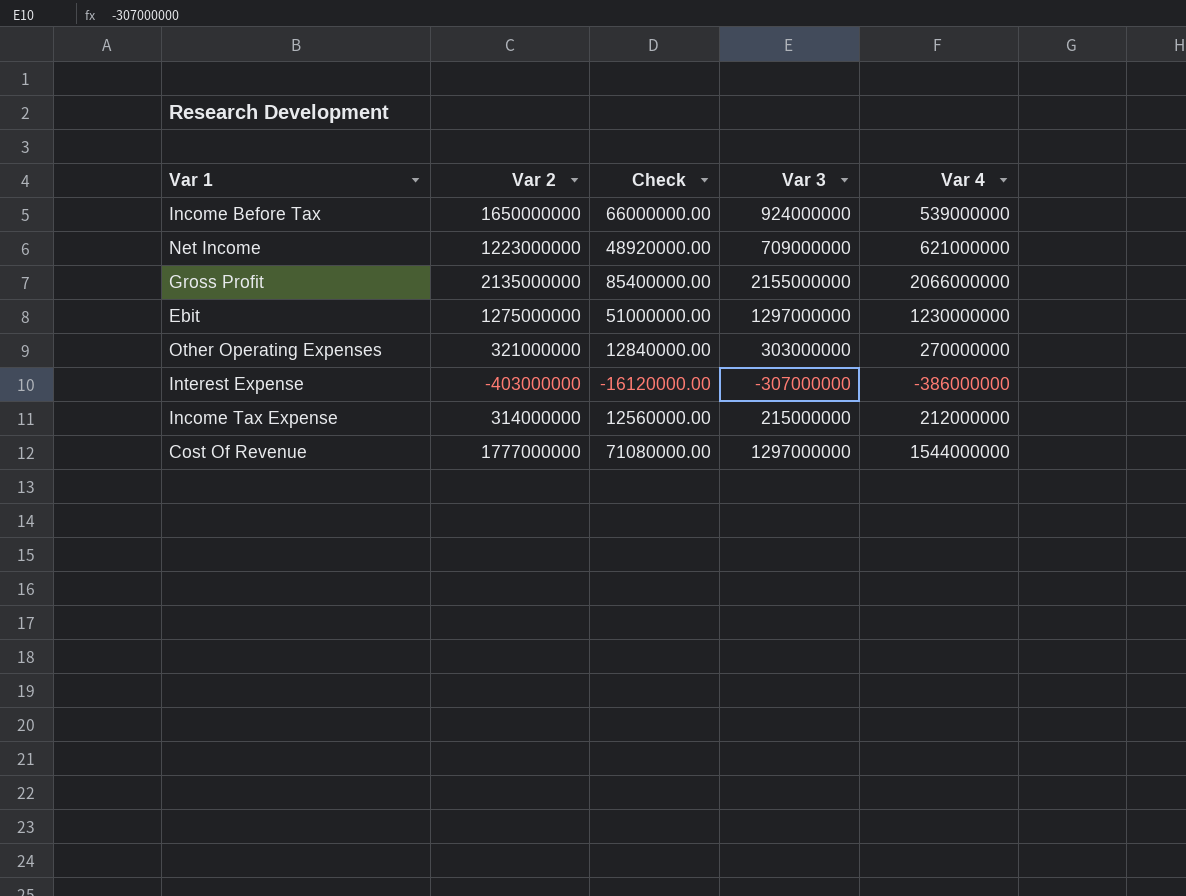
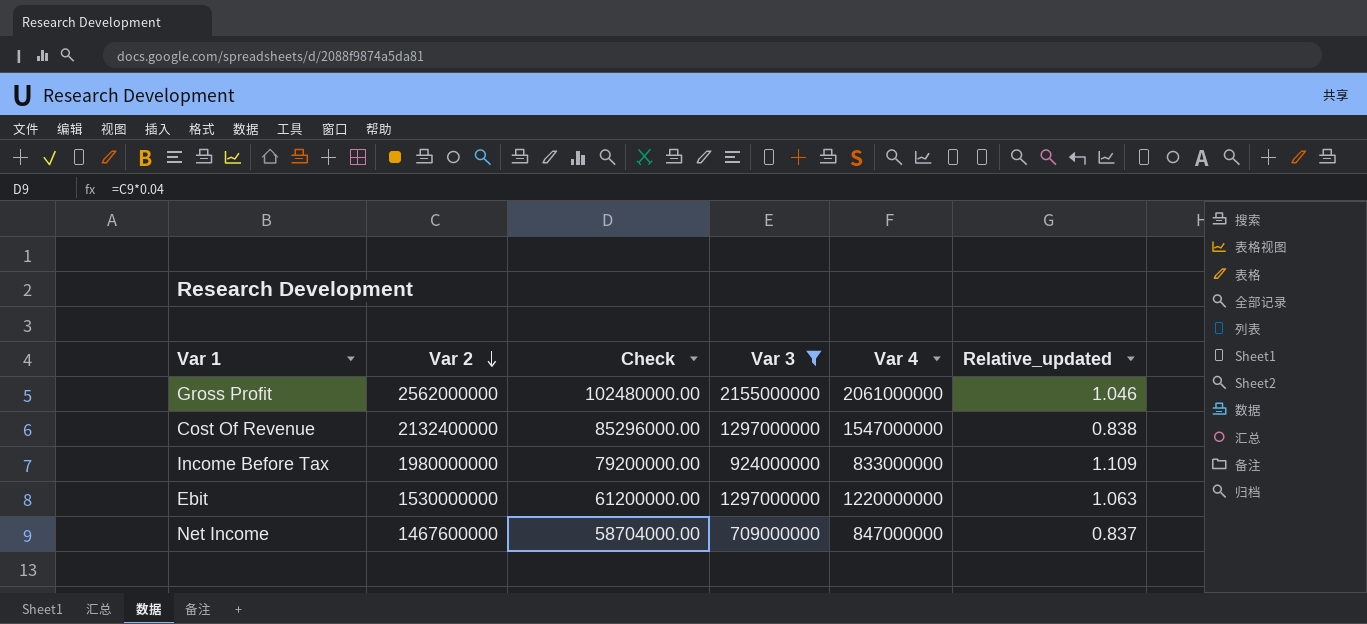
filter: none -> Var 3 >= 709000000
row order: none -> Var 2 descending
column Relative_updated | formula: none -> [Var 3] / [Var 4]
Gross Profit | Var 2: 2135000000 -> 2562000000
Gross Profit | Check: 85400000.00 -> 102480000.00
Gross Profit | Var 4: 2066000000 -> 2061000000
Cost Of Revenue | Var 2: 1777000000 -> 2132400000
Cost Of Revenue | Check: 71080000.00 -> 85296000.00
Cost Of Revenue | Var 4: 1544000000 -> 1547000000
Income Before Tax | Var 2: 1650000000 -> 1980000000
Income Before Tax | Check: 66000000.00 -> 79200000.00
Income Before Tax | Var 4: 539000000 -> 833000000
Ebit | Var 2: 1275000000 -> 1530000000
Ebit | Check: 51000000.00 -> 61200000.00
Ebit | Var 4: 1230000000 -> 1220000000
Net Income | Var 2: 1223000000 -> 1467600000
Net Income | Check: 48920000.00 -> 58704000.00
Net Income | Var 4: 621000000 -> 847000000

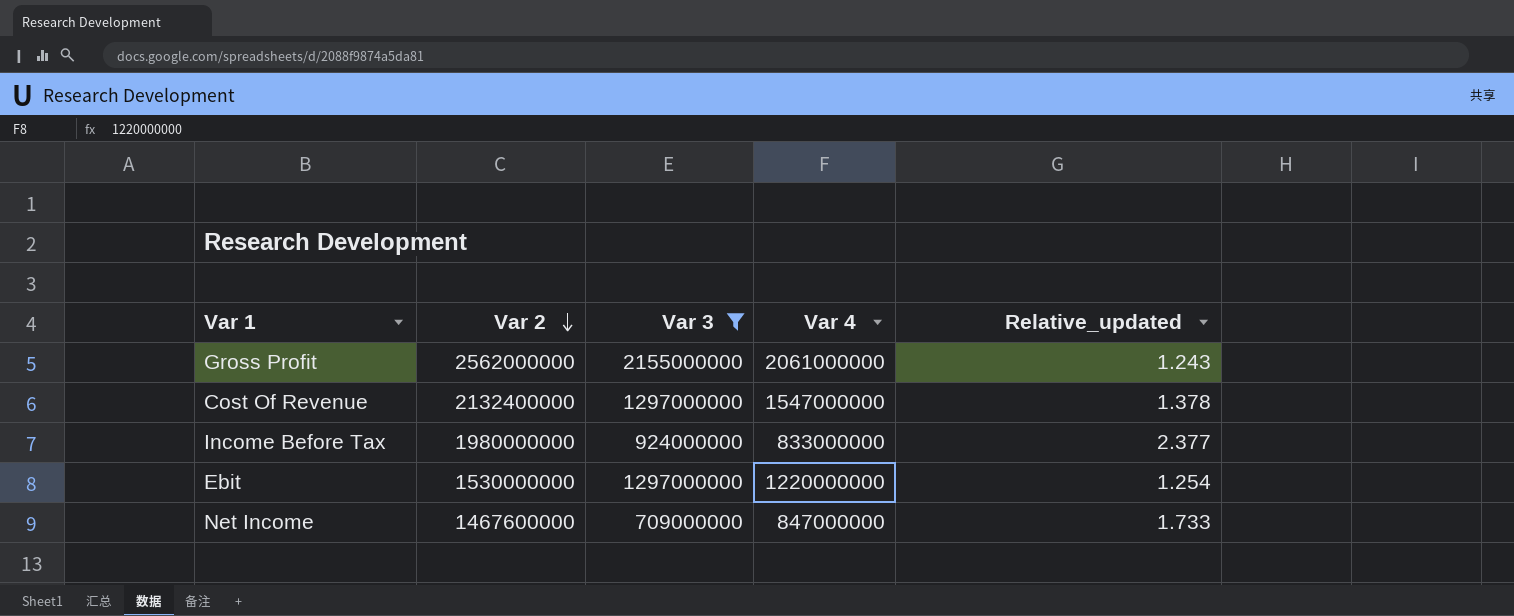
column Check | formula: [Var 2] * 0.04 -> none
column Relative_updated | formula: [Var 3] / [Var 4] -> [Var 2] / [Var 4]

